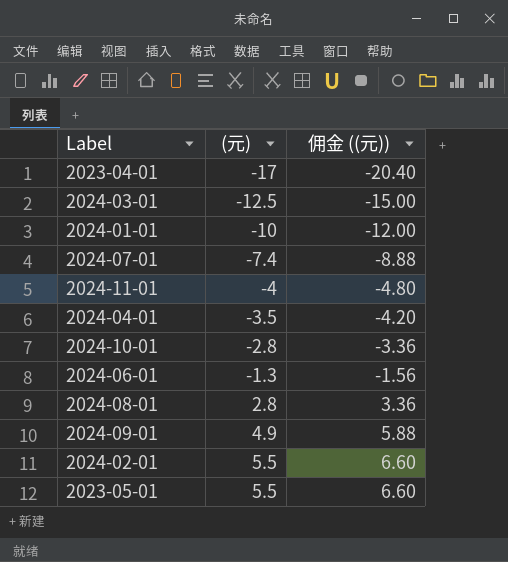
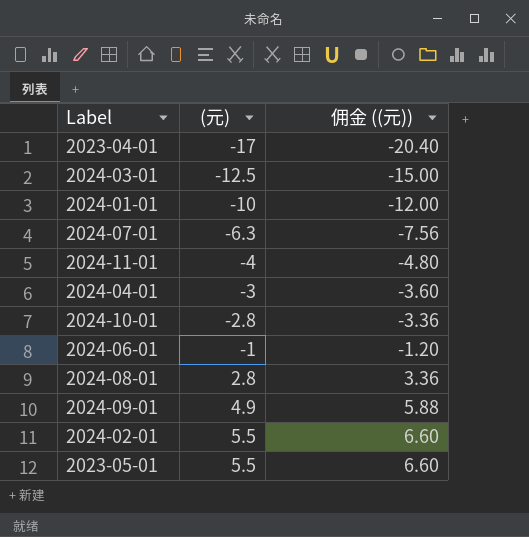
2024-07-01 | (元): -7.4 -> -6.3
2024-07-01 | 佣金 ((元)): -8.88 -> -7.56
2024-04-01 | (元): -3.5 -> -3
2024-04-01 | 佣金 ((元)): -4.20 -> -3.60
2024-06-01 | (元): -1.3 -> -1
2024-06-01 | 佣金 ((元)): -1.56 -> -1.20

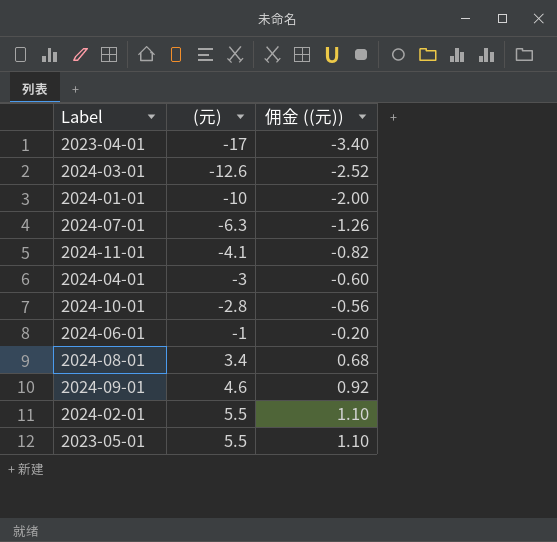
column 佣金 ((元)) | formula: [(元)] * 1.2 -> [(元)] * 0.2
2024-03-01 | (元): -12.5 -> -12.6
2024-11-01 | (元): -4 -> -4.1
2024-08-01 | (元): 2.8 -> 3.4
2024-09-01 | (元): 4.9 -> 4.6

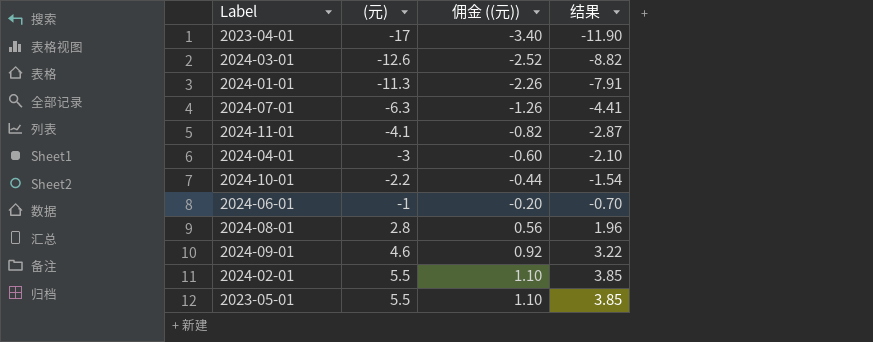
column 结果 | formula: none -> [(元)] * 0.7
2024-01-01 | (元): -10 -> -11.3
2024-01-01 | 佣金 ((元)): -2.00 -> -2.26
2024-10-01 | (元): -2.8 -> -2.2
2024-10-01 | 佣金 ((元)): -0.56 -> -0.44
2024-08-01 | (元): 3.4 -> 2.8
2024-08-01 | 佣金 ((元)): 0.68 -> 0.56

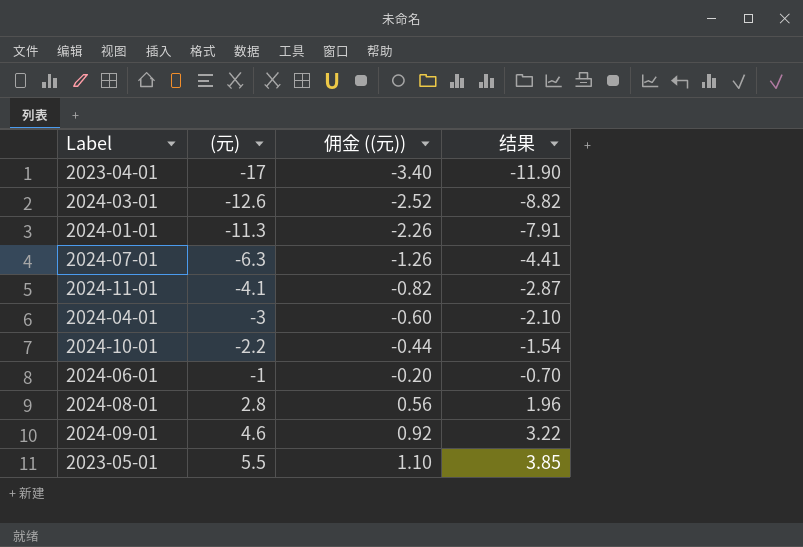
row 2024-02-01: 5.5 | 1.10 | 3.85 -> none

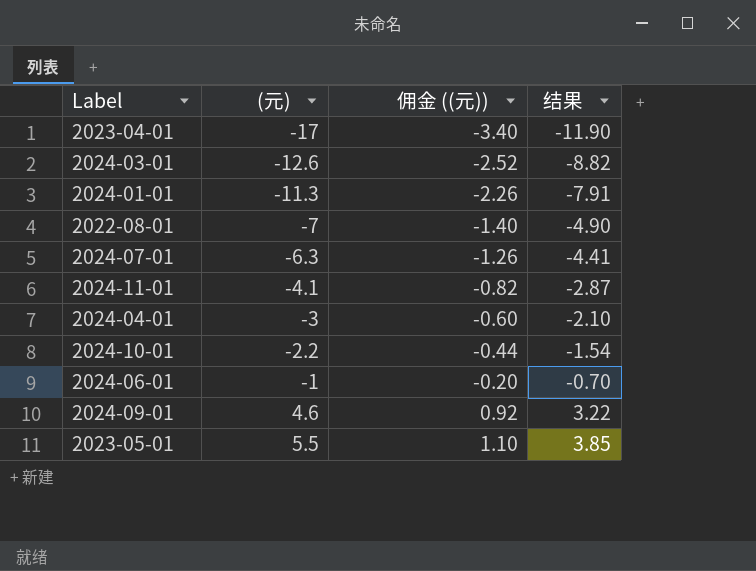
row 2024-08-01: 2.8 | 0.56 | 1.96 -> none
row 2022-08-01: none -> -7 | -1.40 | -4.90

